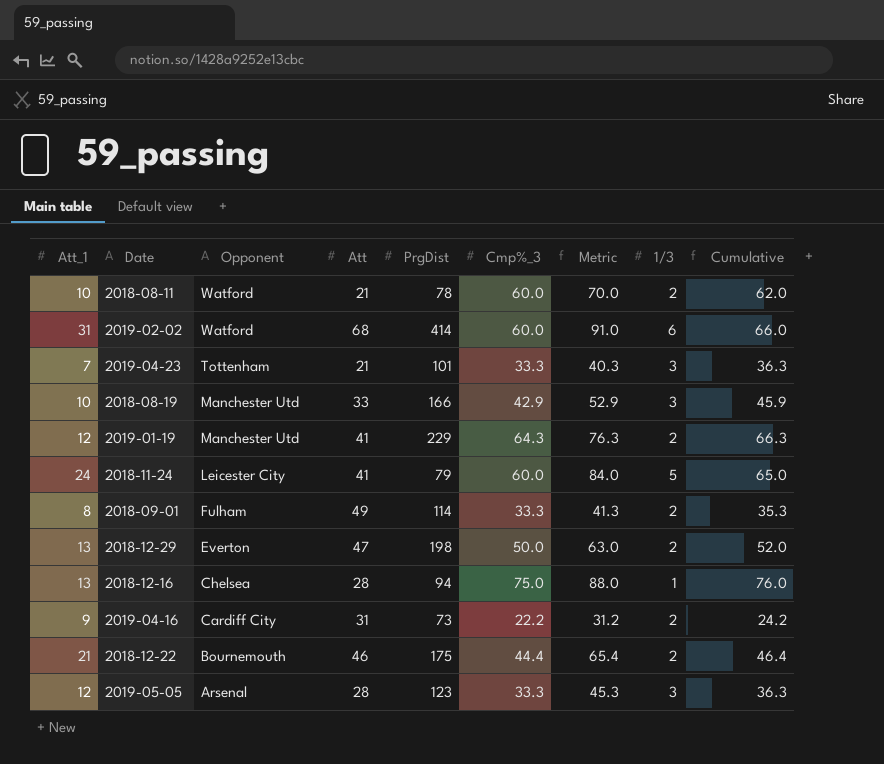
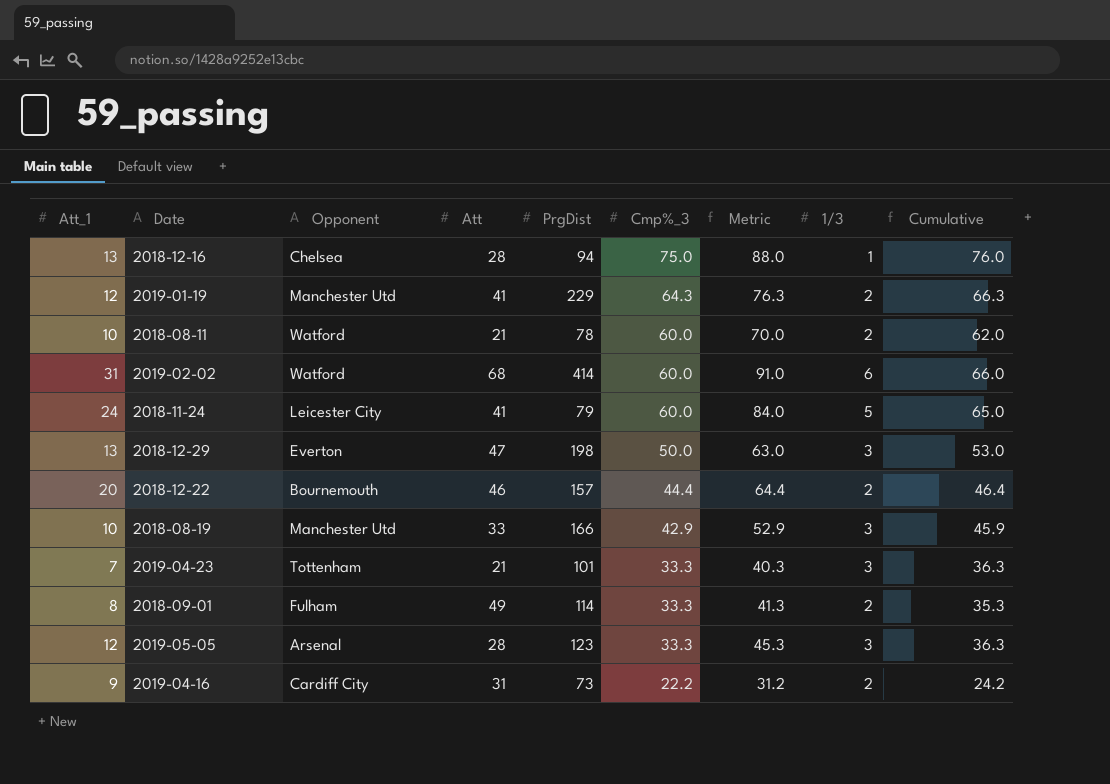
row order: Opponent descending -> Cmp%_3 descending
2018-12-29 | 1/3: 2 -> 3
2018-12-29 | Cumulative: 52.0 -> 53.0
2018-12-22 | Att_1: 21 -> 20
2018-12-22 | PrgDist: 175 -> 157
2018-12-22 | Metric: 65.4 -> 64.4

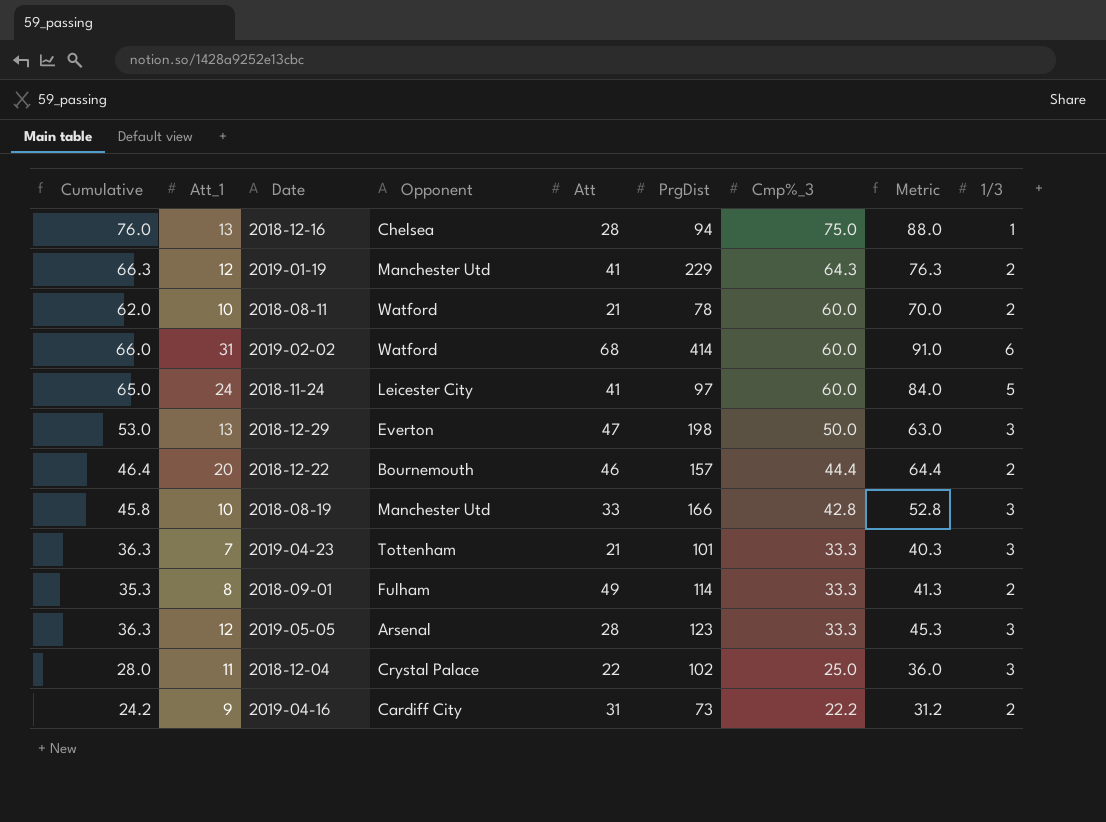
column Cumulative | position: 9 -> 1
2018-11-24 | PrgDist: 79 -> 97
2018-08-19 | Cumulative: 45.9 -> 45.8
2018-08-19 | Cmp%_3: 42.9 -> 42.8
2018-08-19 | Metric: 52.9 -> 52.8
row 2018-12-04: none -> 28.0 | 11 | Crystal Palace | 22 | 102 | 25.0 | 36.0 | 3

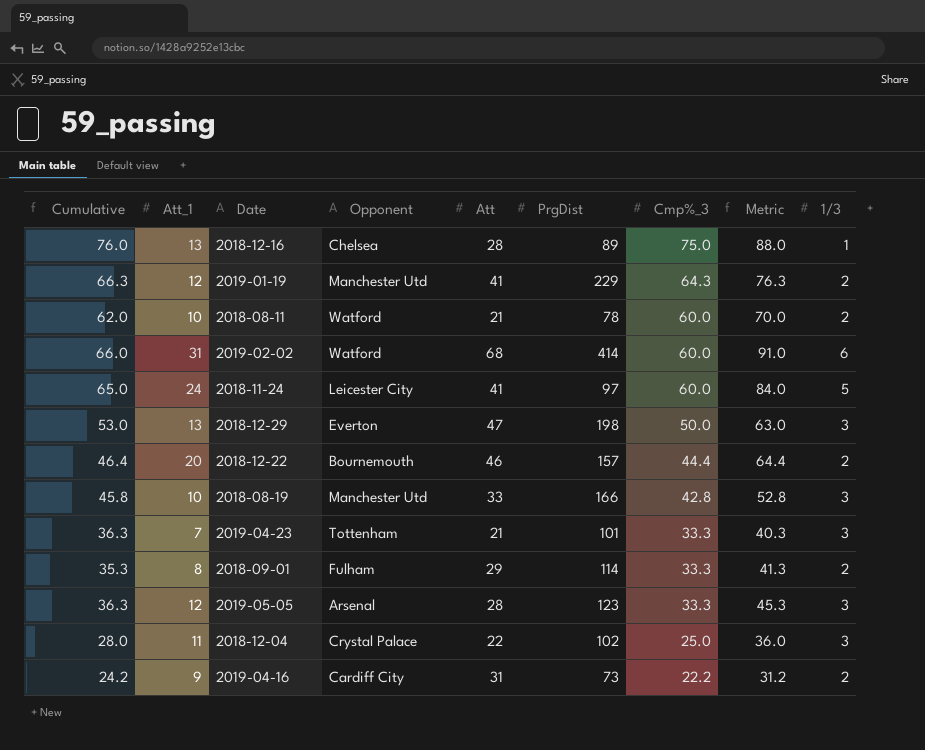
2018-12-16 | PrgDist: 94 -> 89
2018-09-01 | Att: 49 -> 29

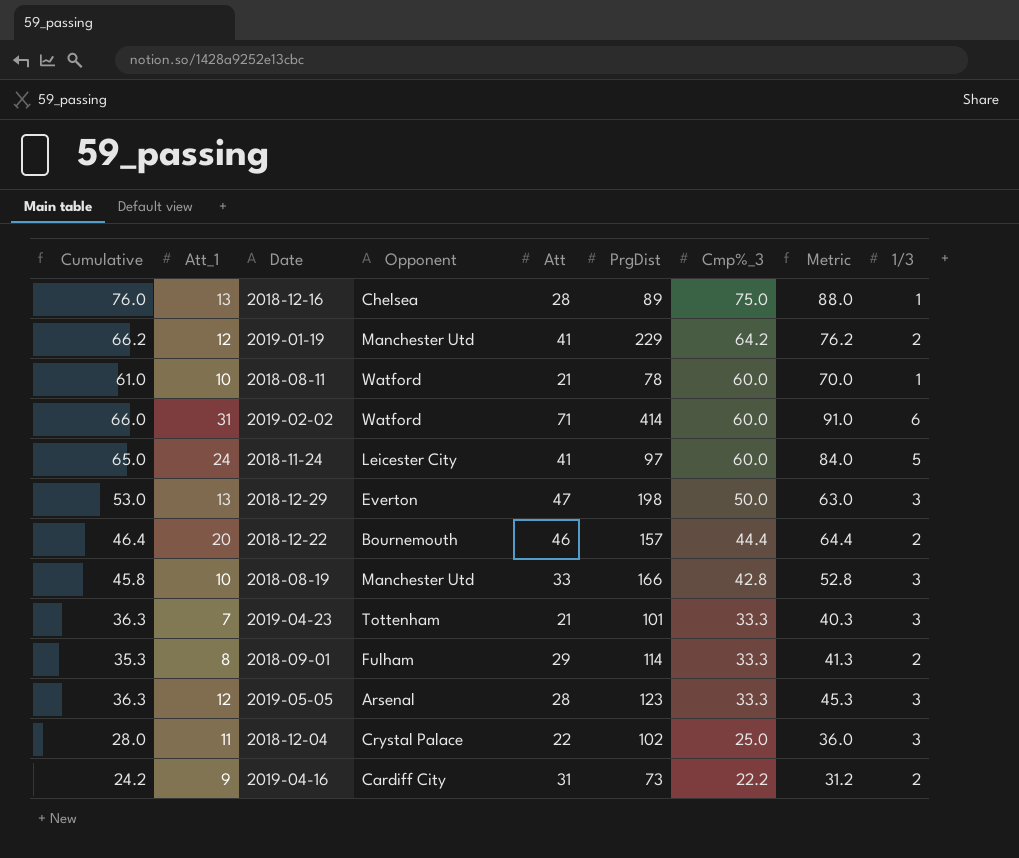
2019-01-19 | Cumulative: 66.3 -> 66.2
2019-01-19 | Cmp%_3: 64.3 -> 64.2
2019-01-19 | Metric: 76.3 -> 76.2
2018-08-11 | Cumulative: 62.0 -> 61.0
2018-08-11 | 1/3: 2 -> 1
2019-02-02 | Att: 68 -> 71

